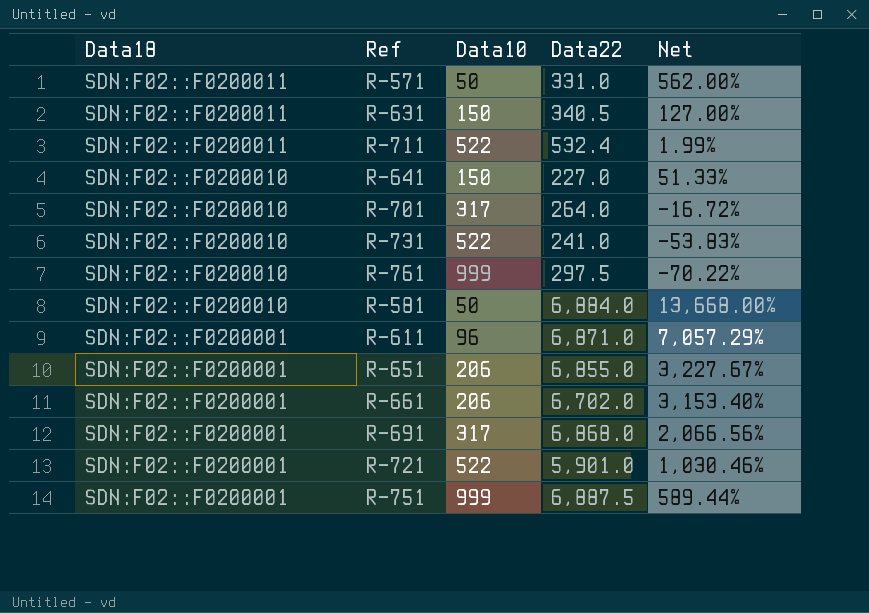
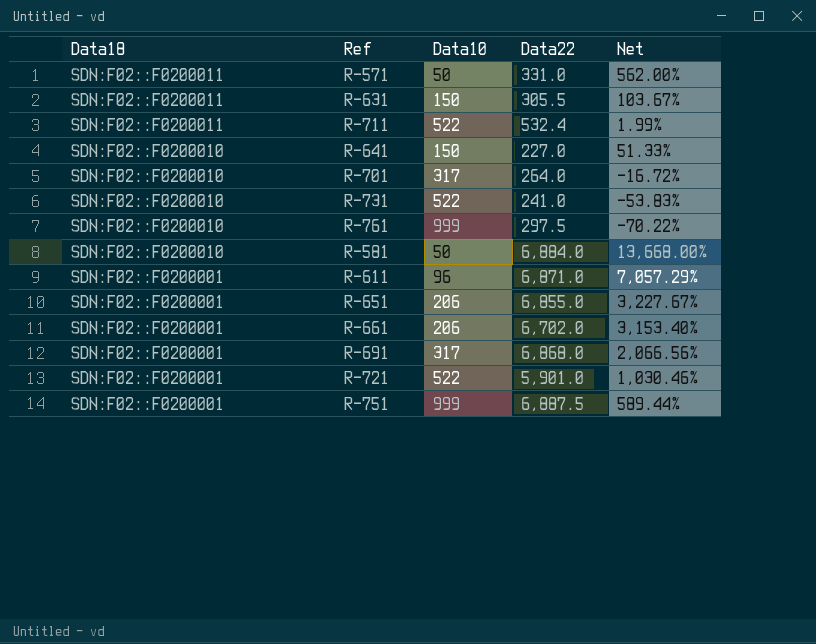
R-631 | Data22: 340.5 -> 305.5
R-631 | Net: 127.00% -> 103.67%

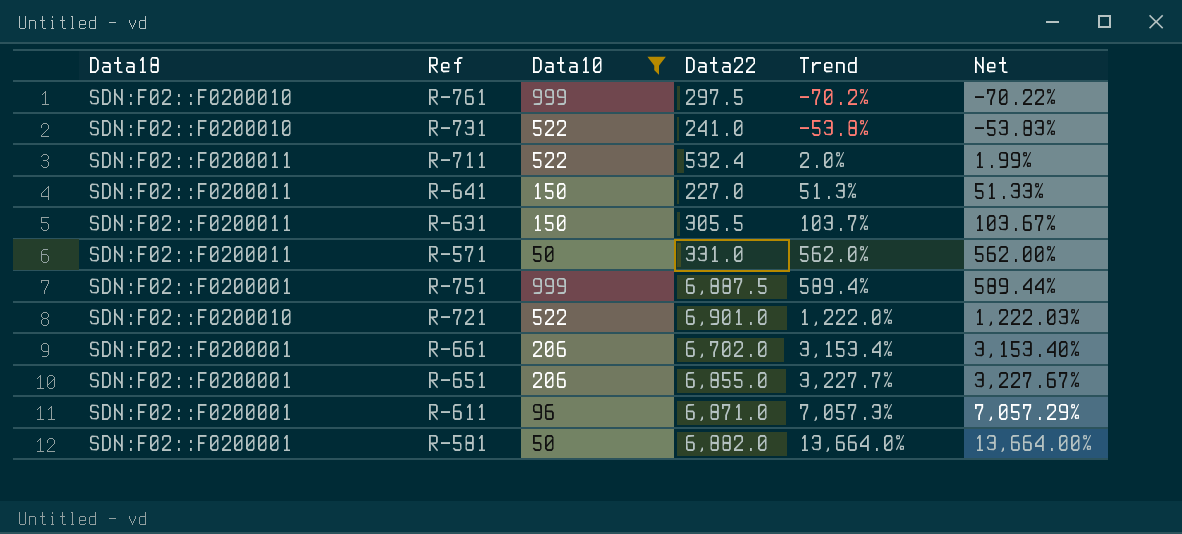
filter: none -> Data10 != 317
row order: Data18 descending -> Trend ascending
column Trend | formula: none -> ([Data22] - [Data10]) / [Data10]
R-641 | Data18: SDN:F02::F0200010 -> SDN:F02::F0200011
R-721 | Data18: SDN:F02::F0200001 -> SDN:F02::F0200010
R-721 | Data22: 5,901.0 -> 6,901.0
R-721 | Net: 1,030.46% -> 1,222.03%
R-581 | Data18: SDN:F02::F0200010 -> SDN:F02::F0200001
R-581 | Data22: 6,884.0 -> 6,882.0
R-581 | Net: 13,668.00% -> 13,664.00%

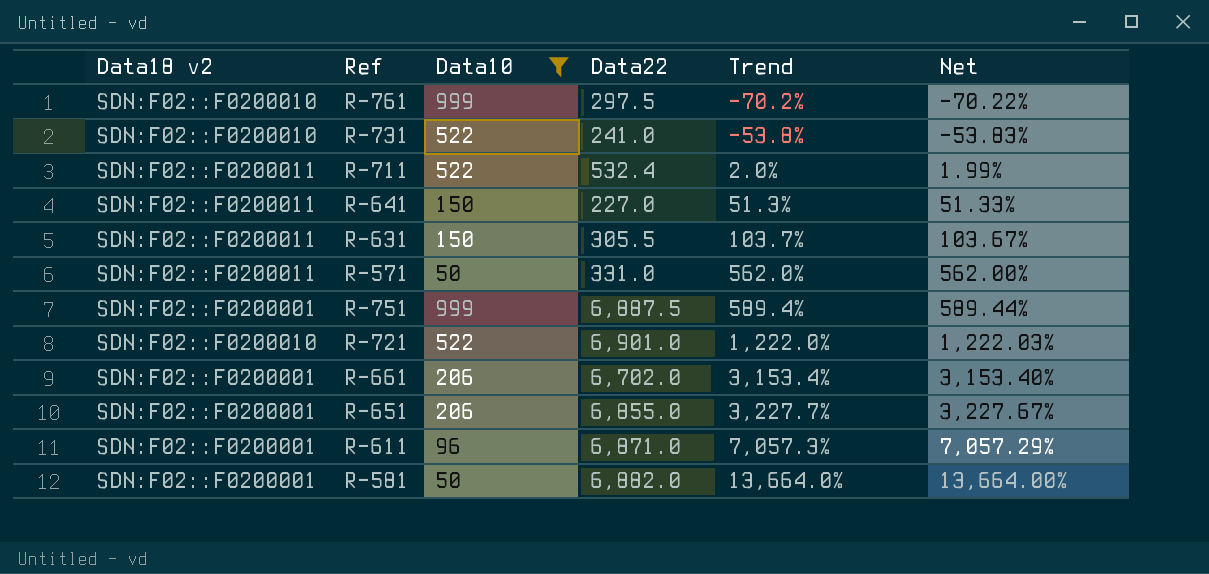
column name: Data18 -> Data18 v2

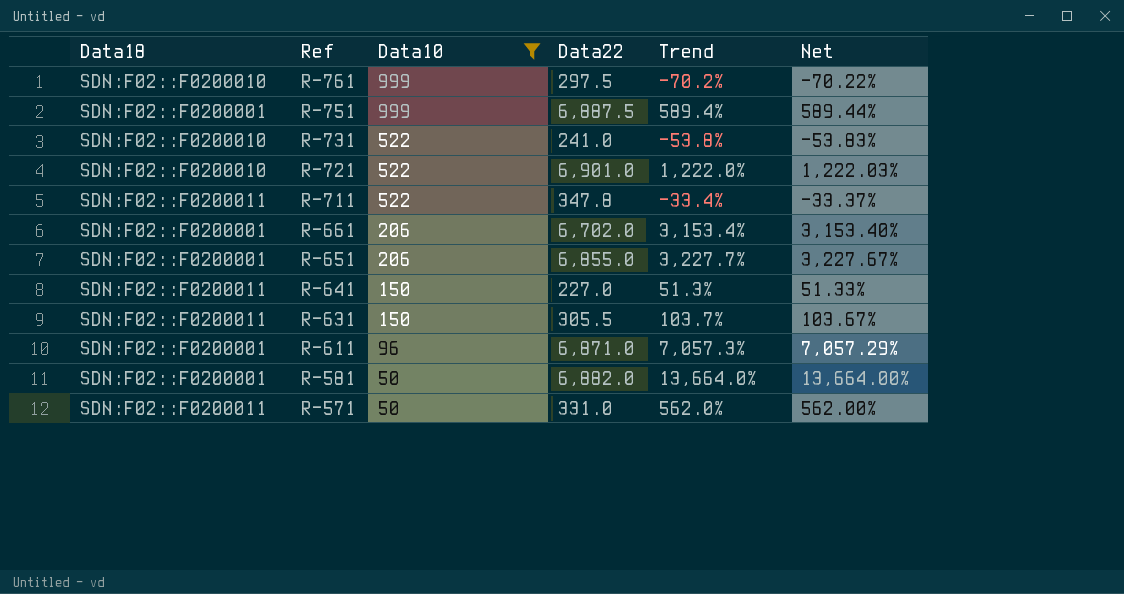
row order: Trend ascending -> Ref descending
column name: Data18 v2 -> Data18
R-711 | Data22: 532.4 -> 347.8
R-711 | Trend: 2.0% -> -33.4%
R-711 | Net: 1.99% -> -33.37%

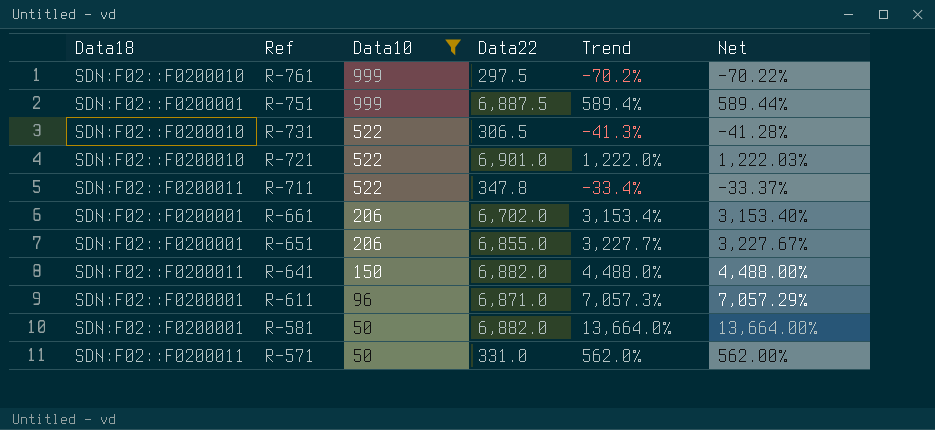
row R-631: SDN:F02::F0200011 | 150 | 305.5 | 103.7% | 103.67% -> none
R-731 | Data22: 241.0 -> 306.5
R-731 | Trend: -53.8% -> -41.3%
R-731 | Net: -53.83% -> -41.28%
R-641 | Data22: 227.0 -> 6,882.0
R-641 | Trend: 51.3% -> 4,488.0%
R-641 | Net: 51.33% -> 4,488.00%

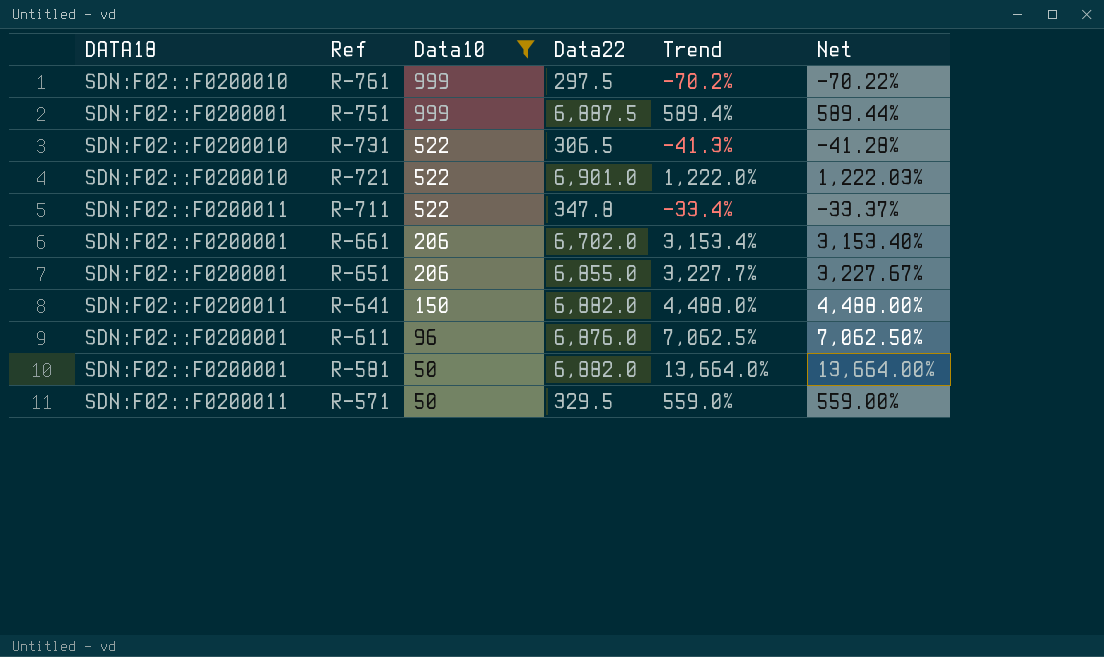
column name: Data18 -> DATA18
R-611 | Data22: 6,871.0 -> 6,876.0
R-611 | Trend: 7,057.3% -> 7,062.5%
R-611 | Net: 7,057.29% -> 7,062.50%
R-571 | Data22: 331.0 -> 329.5
R-571 | Trend: 562.0% -> 559.0%
R-571 | Net: 562.00% -> 559.00%

